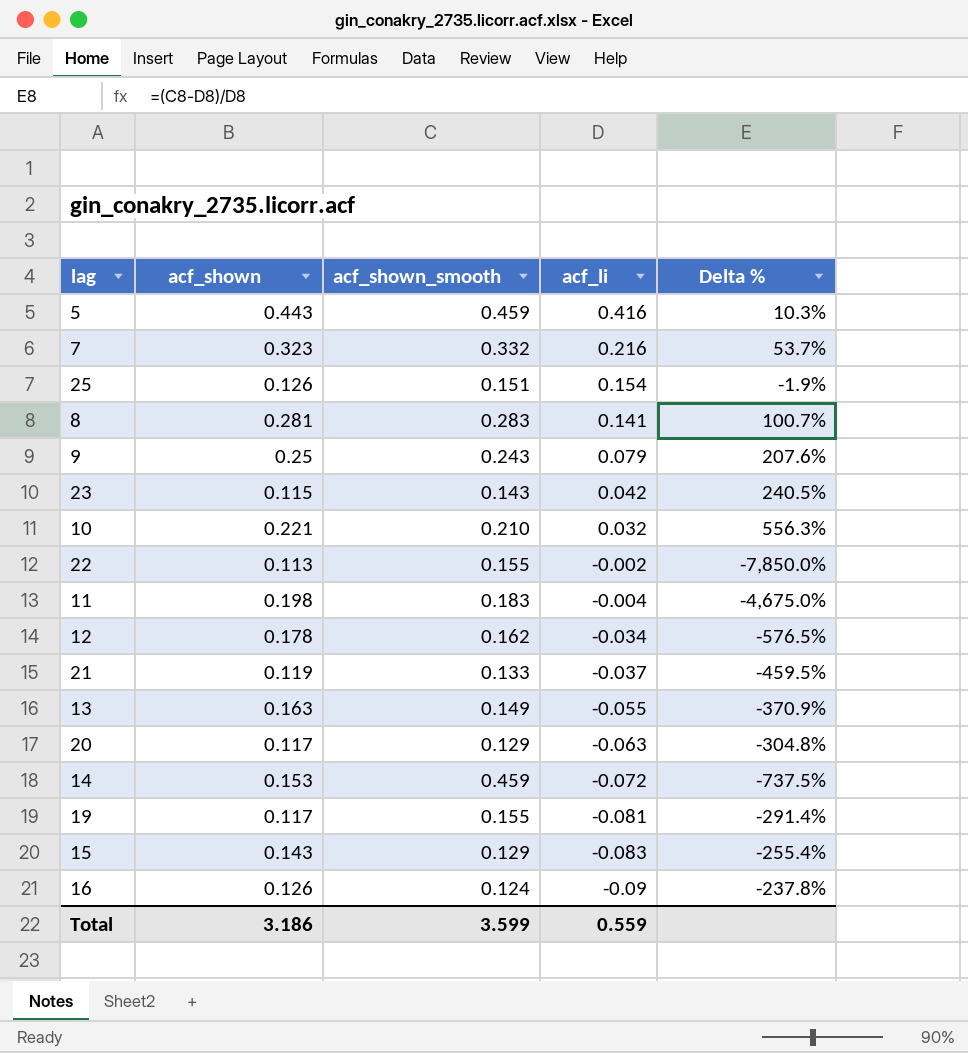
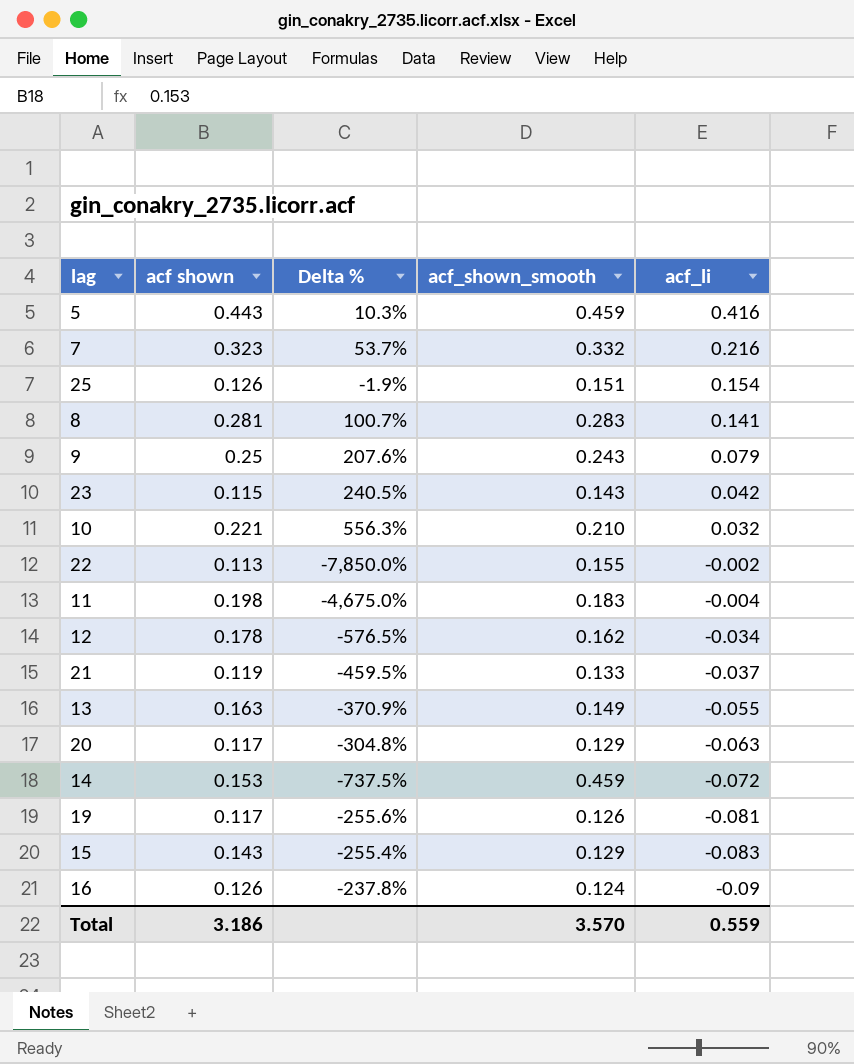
column name: acf_shown -> acf shown
column Delta % | position: 5 -> 3
19 | Delta %: -291.4% -> -255.6%
19 | acf_shown_smooth: 0.155 -> 0.126
Total | acf_shown_smooth: 3.599 -> 3.570

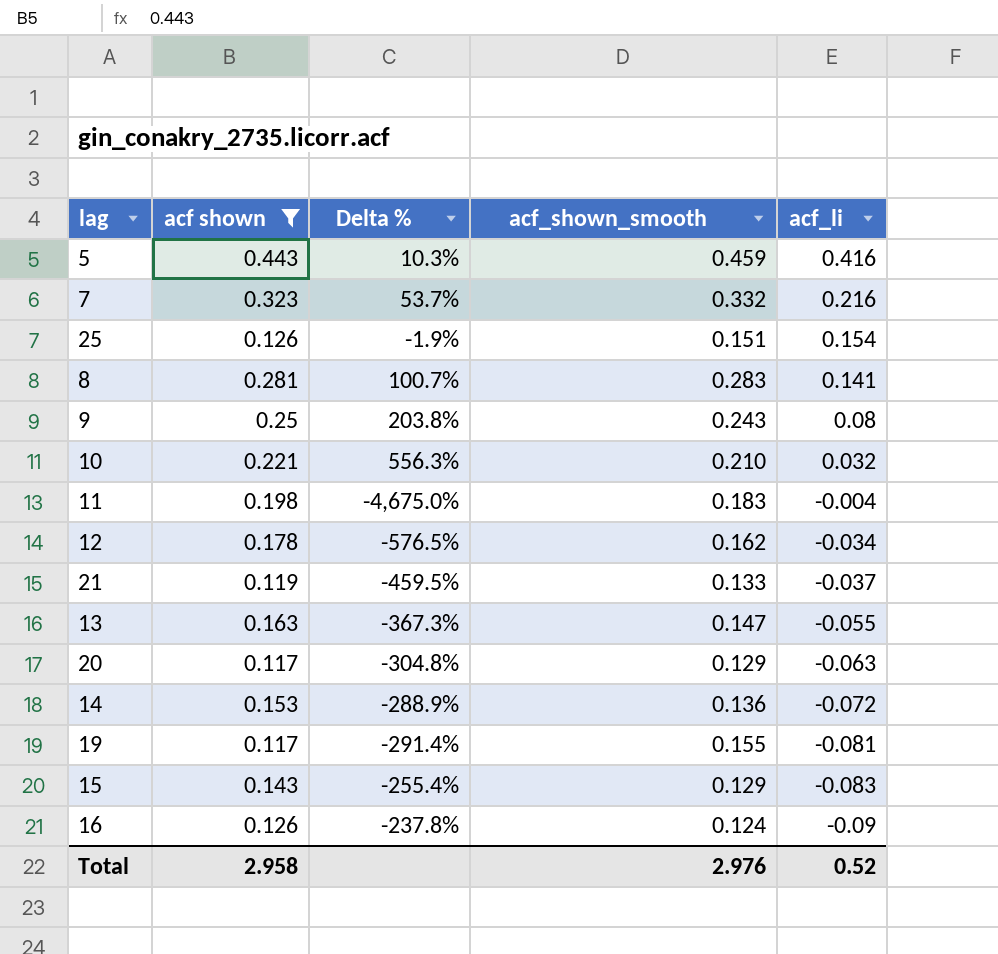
filter: none -> acf shown >= 0.117
9 | Delta %: 207.6% -> 203.8%
9 | acf_li: 0.079 -> 0.08
13 | Delta %: -370.9% -> -367.3%
13 | acf_shown_smooth: 0.149 -> 0.147
14 | Delta %: -737.5% -> -288.9%
14 | acf_shown_smooth: 0.459 -> 0.136
19 | Delta %: -255.6% -> -291.4%
19 | acf_shown_smooth: 0.126 -> 0.155
Total | acf shown: 3.186 -> 2.958
Total | acf_shown_smooth: 3.570 -> 2.976
Total | acf_li: 0.559 -> 0.52

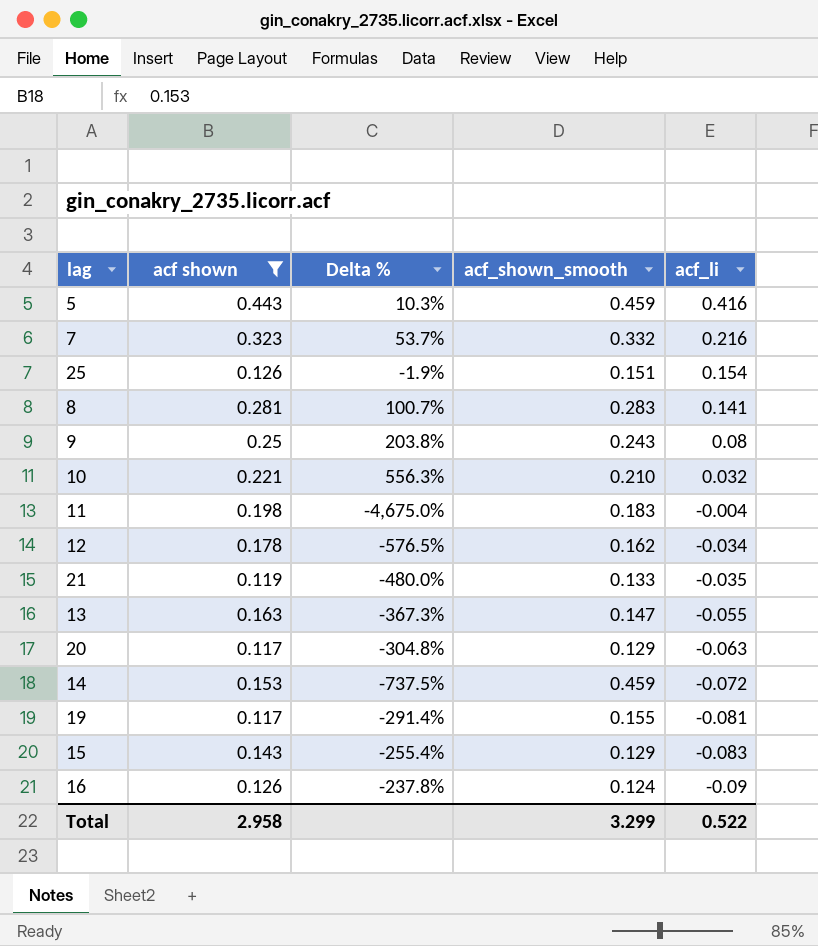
21 | Delta %: -459.5% -> -480.0%
21 | acf_li: -0.037 -> -0.035
14 | Delta %: -288.9% -> -737.5%
14 | acf_shown_smooth: 0.136 -> 0.459
Total | acf_shown_smooth: 2.976 -> 3.299
Total | acf_li: 0.52 -> 0.522

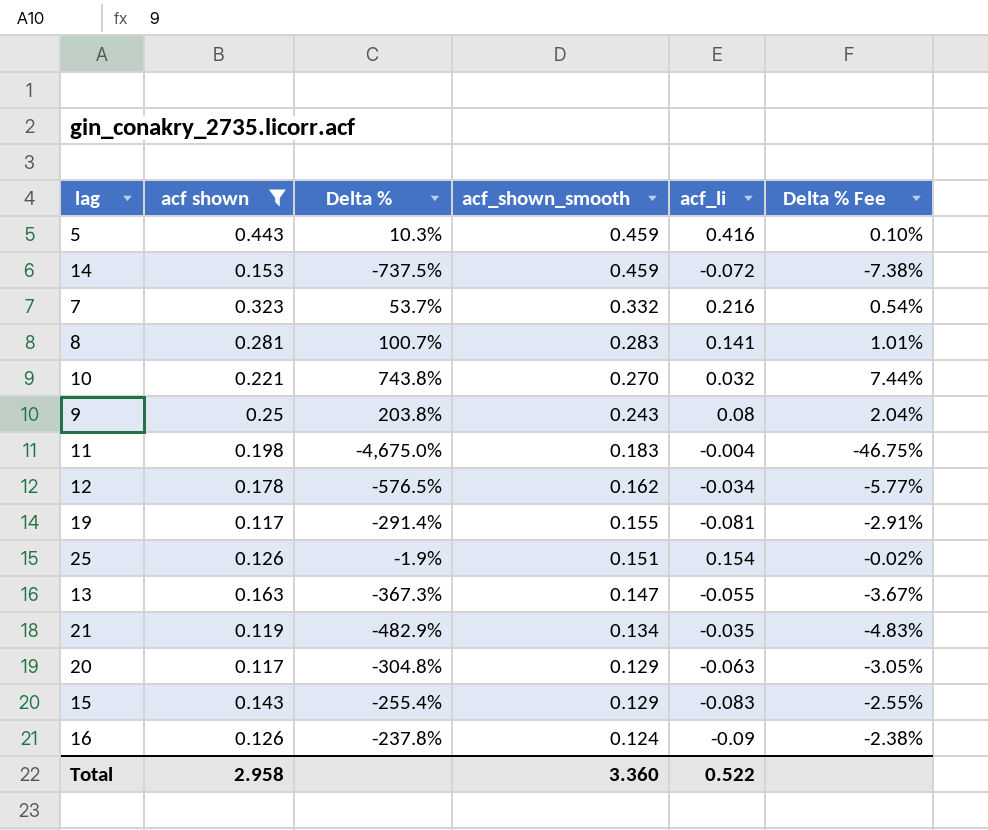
row order: acf_li descending -> acf_shown_smooth descending
column Delta % Fee | formula: none -> [Delta %] * 0.01
10 | Delta %: 556.3% -> 743.8%
10 | acf_shown_smooth: 0.210 -> 0.270
21 | Delta %: -480.0% -> -482.9%
21 | acf_shown_smooth: 0.133 -> 0.134
Total | acf_shown_smooth: 3.299 -> 3.360

